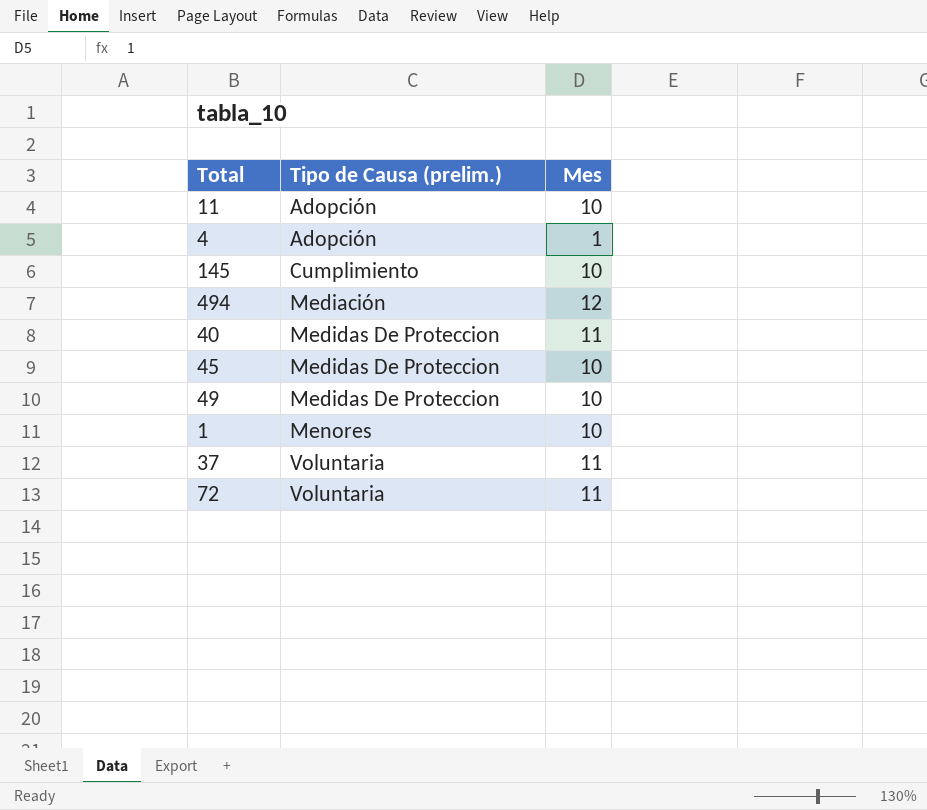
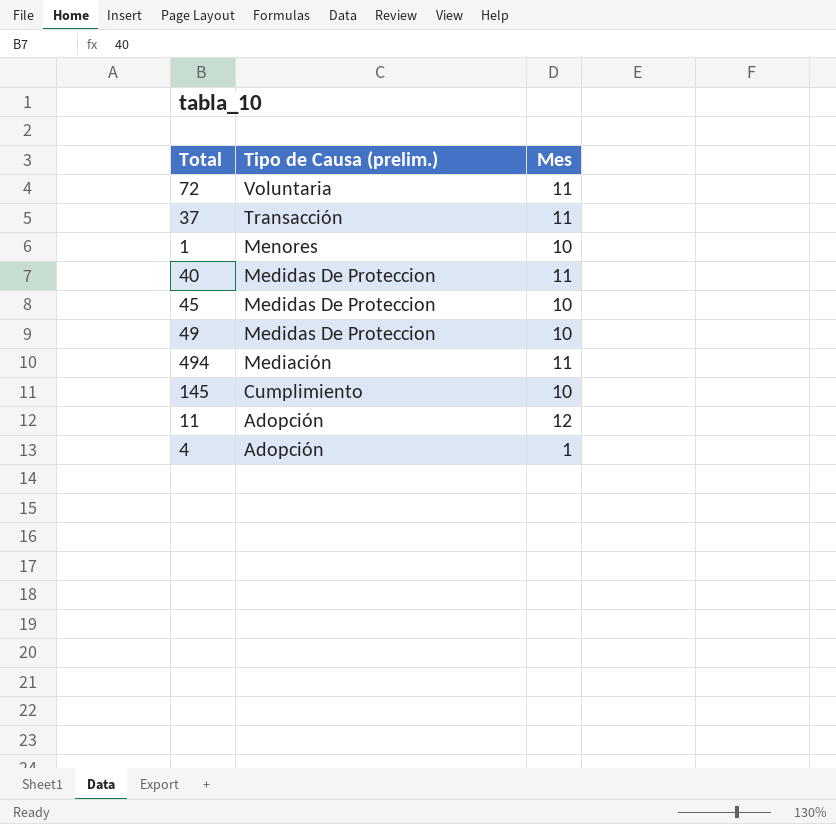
row order: Tipo de Causa (prelim.) ascending -> Tipo de Causa (prelim.) descending
37 | Tipo de Causa (prelim.): Voluntaria -> Transacción
494 | Mes: 12 -> 11
11 | Mes: 10 -> 12

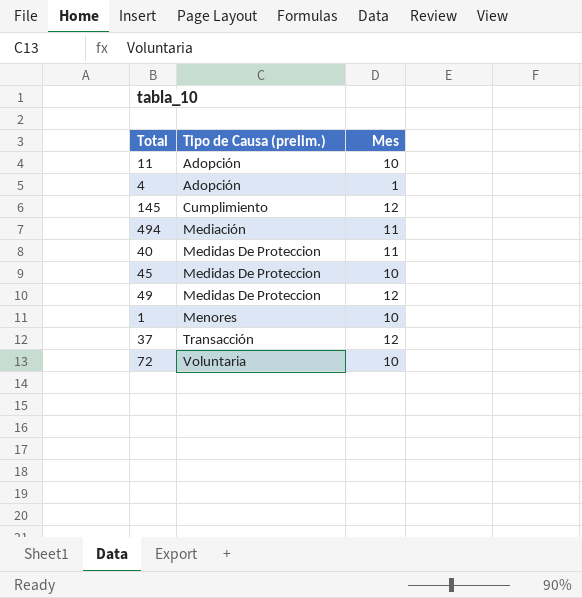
row order: Tipo de Causa (prelim.) descending -> Tipo de Causa (prelim.) ascending
11 | Mes: 12 -> 10
145 | Mes: 10 -> 12
49 | Mes: 10 -> 12
37 | Mes: 11 -> 12
72 | Mes: 11 -> 10

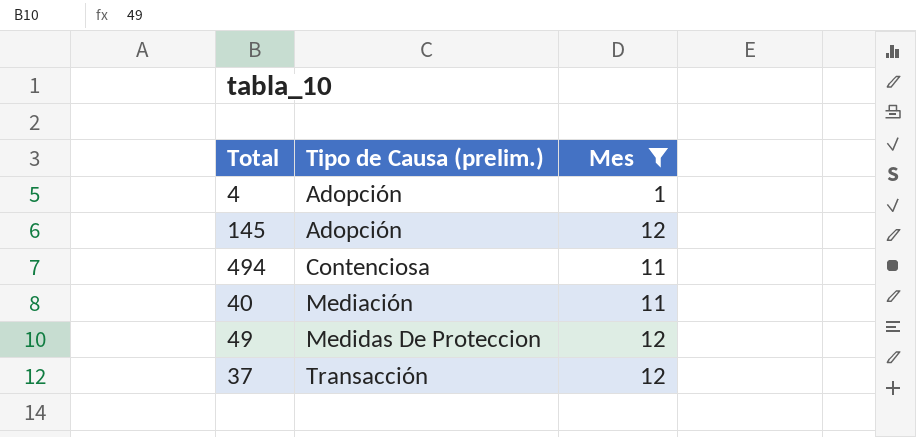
filter: none -> Mes != 10
145 | Tipo de Causa (prelim.): Cumplimiento -> Adopción
494 | Tipo de Causa (prelim.): Mediación -> Contenciosa
40 | Tipo de Causa (prelim.): Medidas De Proteccion -> Mediación

